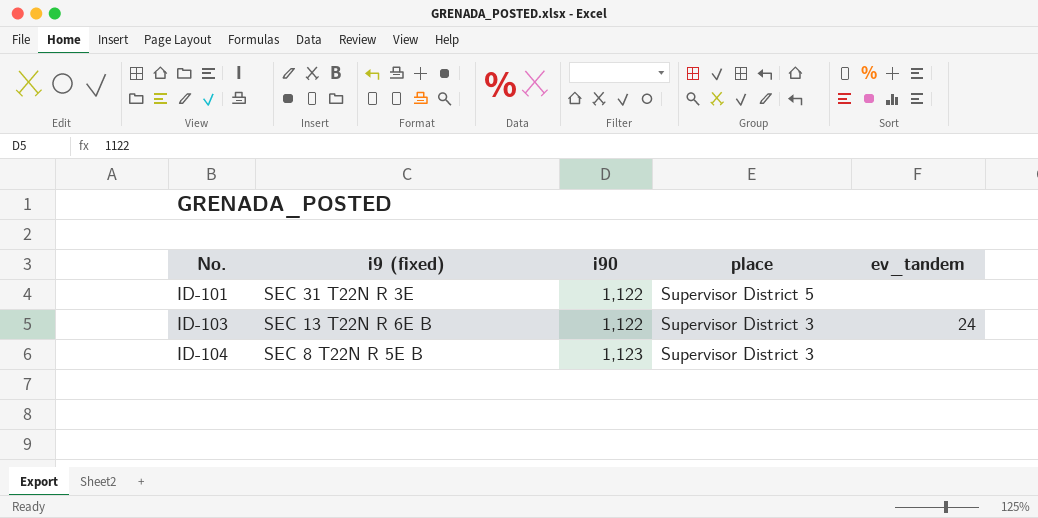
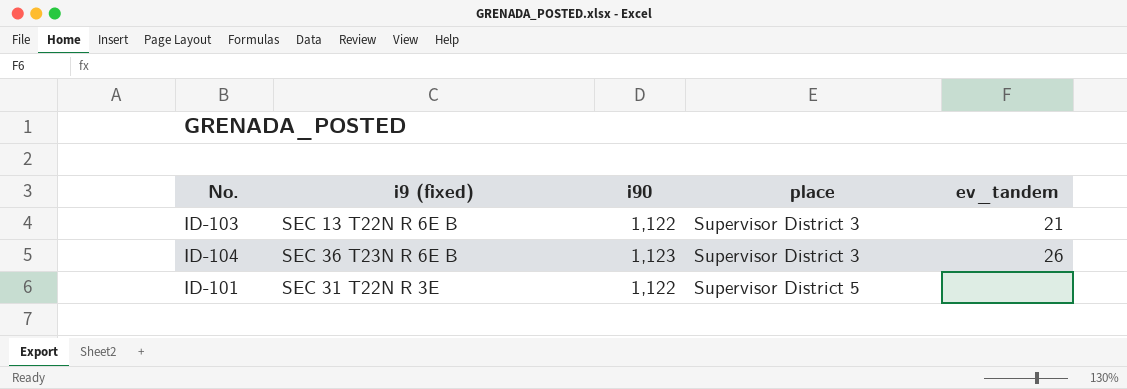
row order: No. ascending -> place ascending
ID-103 | ev_tandem: 24 -> 21
ID-104 | i9 (fixed): SEC 8 T22N R 5E B -> SEC 36 T23N R 6E B
ID-104 | ev_tandem: none -> 26

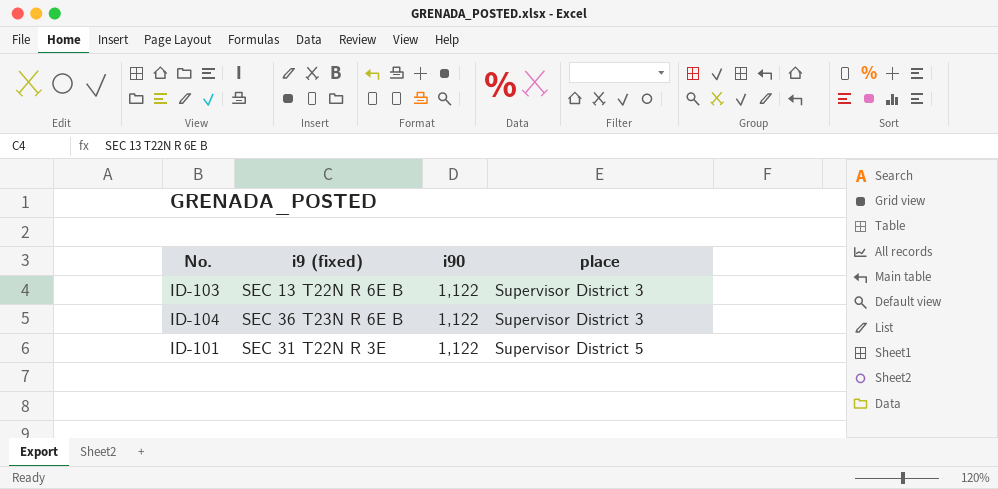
column ev_tandem | position: 5 -> none
ID-104 | i90: 1,123 -> 1,122

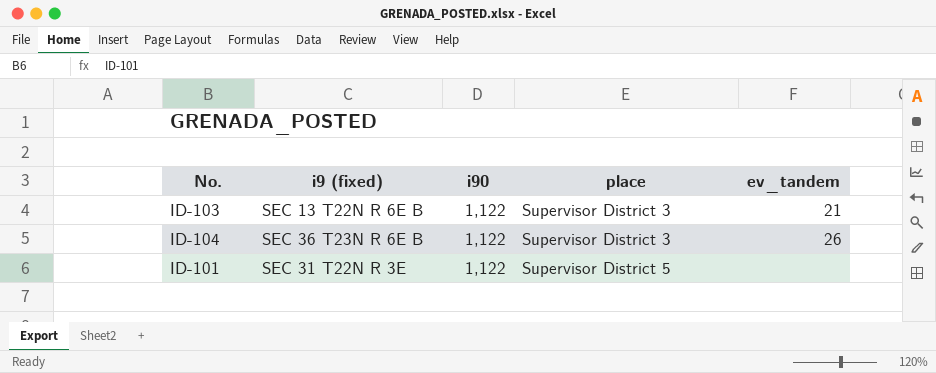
column ev_tandem | position: none -> 5

